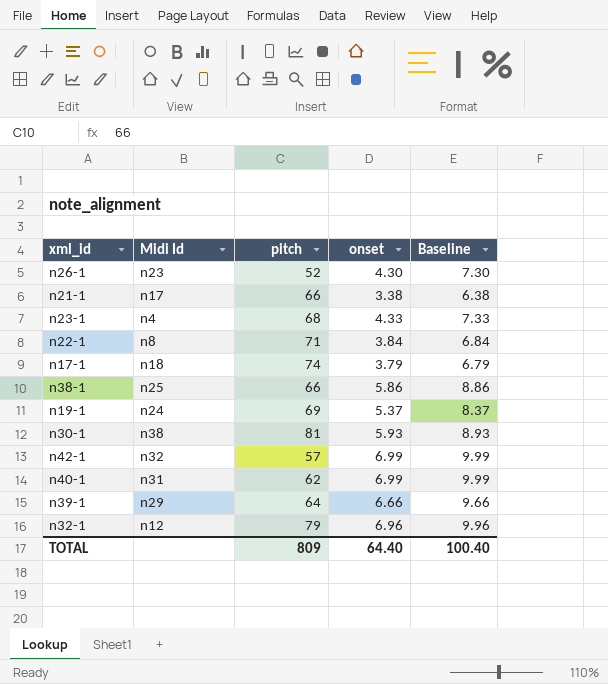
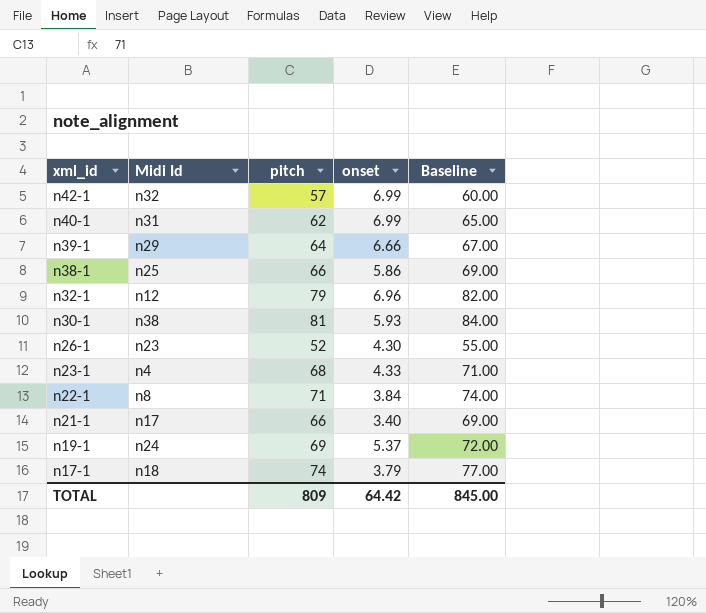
row order: none -> xml_id descending
column Baseline | formula: [onset] + 3 -> [pitch] + 3
n21-1 | onset: 3.38 -> 3.40
TOTAL | onset: 64.40 -> 64.42
TOTAL | Baseline: 100.40 -> 845.00

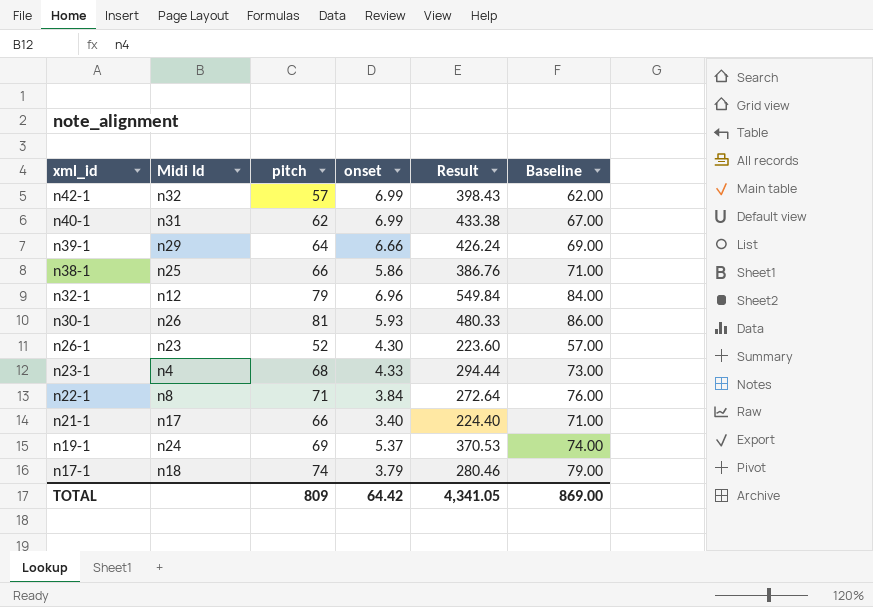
column Result | formula: none -> [pitch] * [onset]
column Baseline | formula: [pitch] + 3 -> [pitch] + 5
n30-1 | Midi Id: n38 -> n26
TOTAL | Baseline: 845.00 -> 869.00

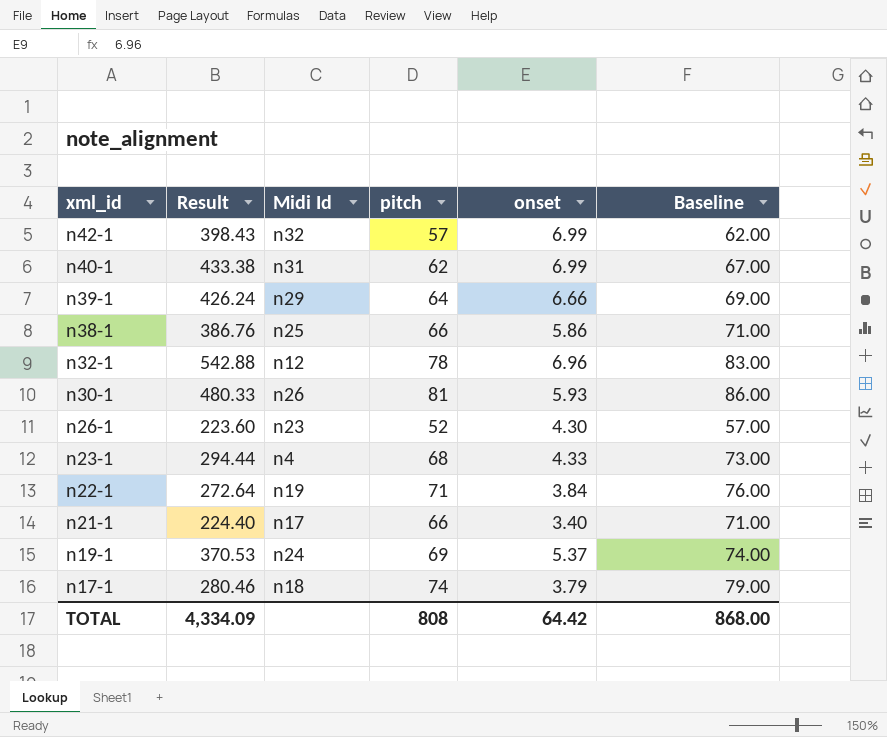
column Result | position: 5 -> 2
n32-1 | Result: 549.84 -> 542.88
n32-1 | pitch: 79 -> 78
n32-1 | Baseline: 84.00 -> 83.00
n22-1 | Midi Id: n8 -> n19
TOTAL | Result: 4,341.05 -> 4,334.09
TOTAL | pitch: 809 -> 808
TOTAL | Baseline: 869.00 -> 868.00

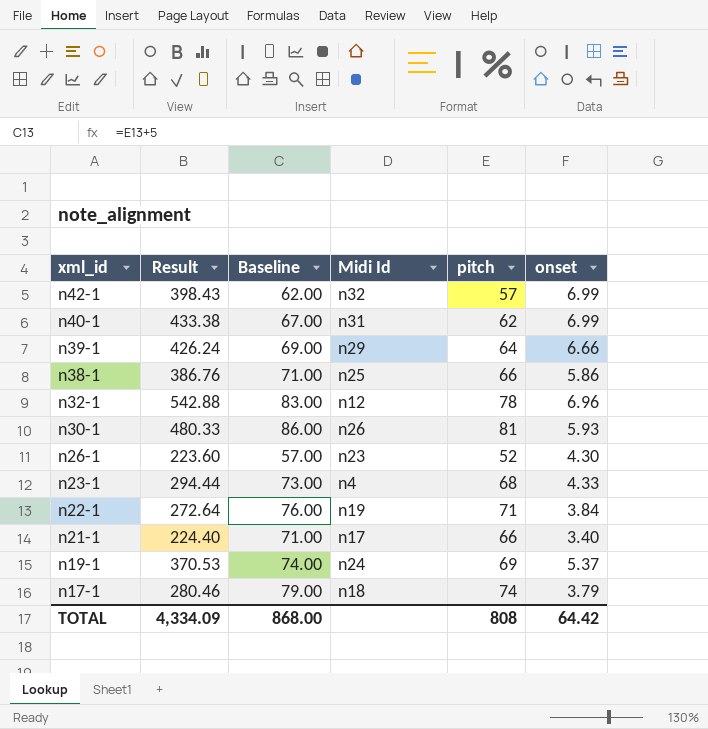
column Baseline | position: 6 -> 3

